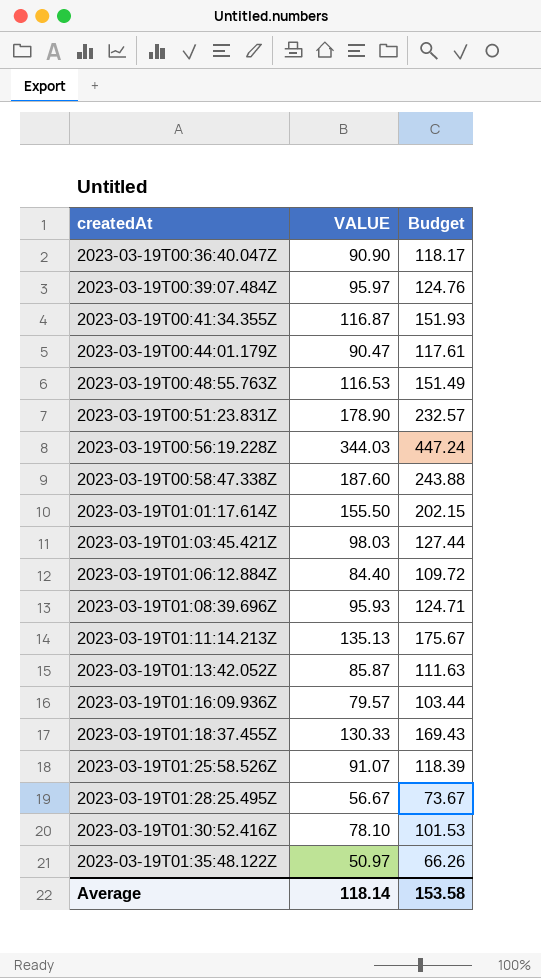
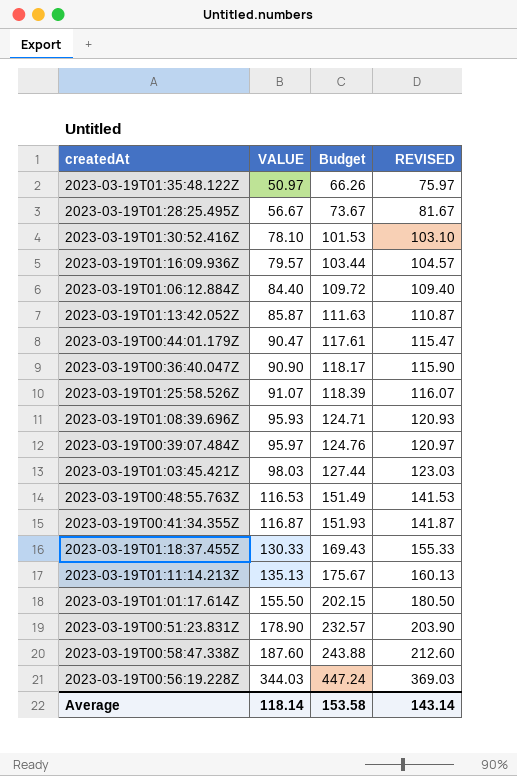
row order: createdAt ascending -> VALUE ascending
column REVISED | formula: none -> [VALUE] + 25

